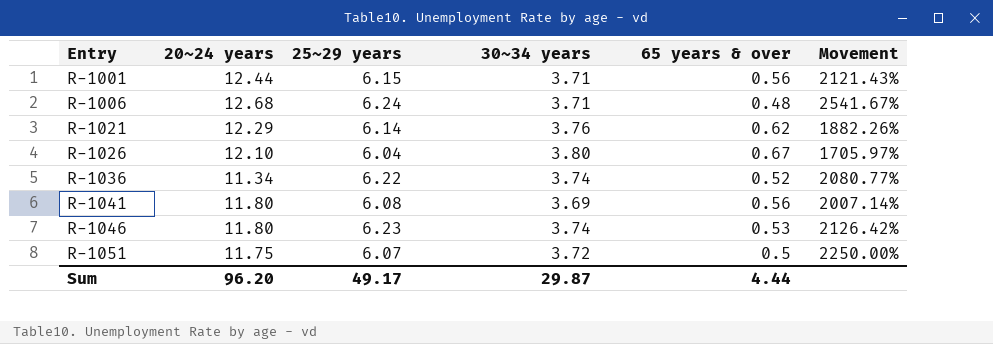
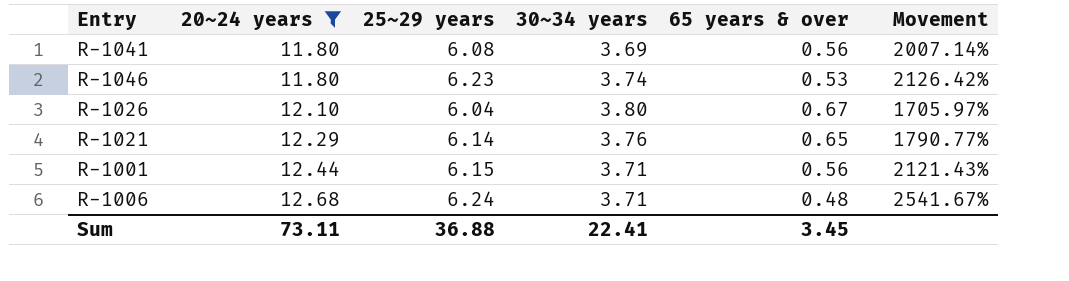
filter: none -> 20~24 years >= 11.80
row order: Entry ascending -> 20~24 years ascending
R-1021 | 65 years & over: 0.62 -> 0.65
R-1021 | Movement: 1882.26% -> 1790.77%
Sum | 20~24 years: 96.20 -> 73.11
Sum | 25~29 years: 49.17 -> 36.88
Sum | 30~34 years: 29.87 -> 22.41
Sum | 65 years & over: 4.44 -> 3.45

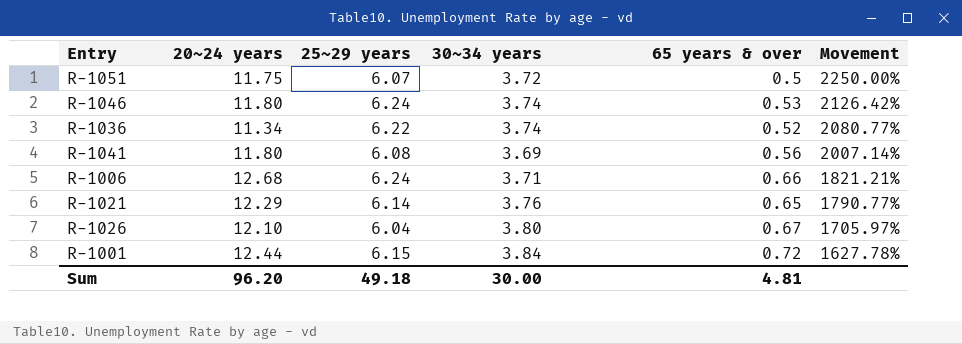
filter: 20~24 years >= 11.80 -> none
row order: 20~24 years ascending -> Movement descending
R-1046 | 25~29 years: 6.23 -> 6.24
R-1006 | 65 years & over: 0.48 -> 0.66
R-1006 | Movement: 2541.67% -> 1821.21%
R-1001 | 30~34 years: 3.71 -> 3.84
R-1001 | 65 years & over: 0.56 -> 0.72
R-1001 | Movement: 2121.43% -> 1627.78%
Sum | 20~24 years: 73.11 -> 96.20
Sum | 25~29 years: 36.88 -> 49.18
Sum | 30~34 years: 22.41 -> 30.00
Sum | 65 years & over: 3.45 -> 4.81

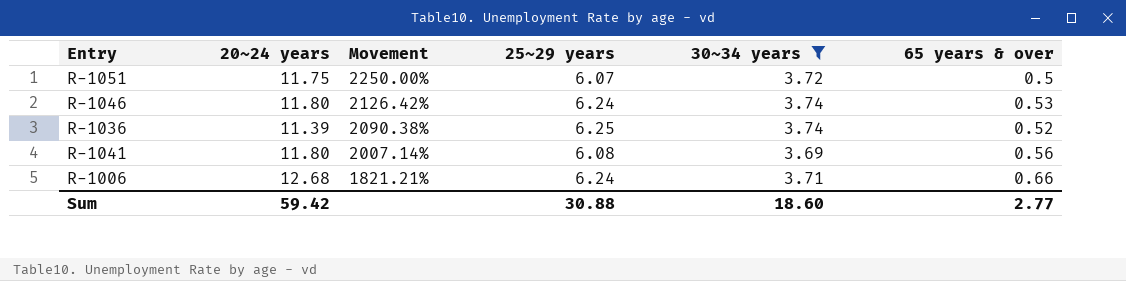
filter: none -> 30~34 years <= 3.74
column Movement | position: 6 -> 3
R-1036 | 20~24 years: 11.34 -> 11.39
R-1036 | Movement: 2080.77% -> 2090.38%
R-1036 | 25~29 years: 6.22 -> 6.25
Sum | 20~24 years: 96.20 -> 59.42
Sum | 25~29 years: 49.18 -> 30.88
Sum | 30~34 years: 30.00 -> 18.60
Sum | 65 years & over: 4.81 -> 2.77

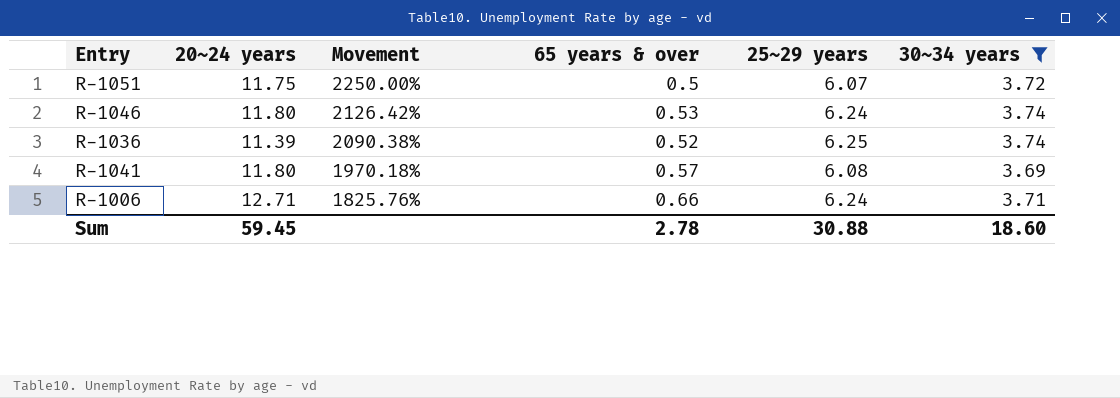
column 65 years & over | position: 6 -> 4
R-1041 | Movement: 2007.14% -> 1970.18%
R-1041 | 65 years & over: 0.56 -> 0.57
R-1006 | 20~24 years: 12.68 -> 12.71
R-1006 | Movement: 1821.21% -> 1825.76%
Sum | 20~24 years: 59.42 -> 59.45
Sum | 65 years & over: 2.77 -> 2.78

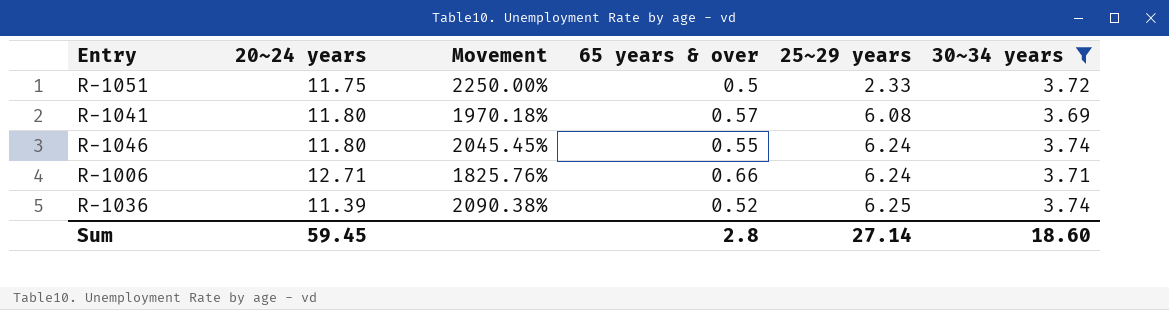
row order: Movement descending -> 25~29 years ascending
R-1051 | 25~29 years: 6.07 -> 2.33
R-1046 | Movement: 2126.42% -> 2045.45%
R-1046 | 65 years & over: 0.53 -> 0.55
Sum | 65 years & over: 2.78 -> 2.8
Sum | 25~29 years: 30.88 -> 27.14

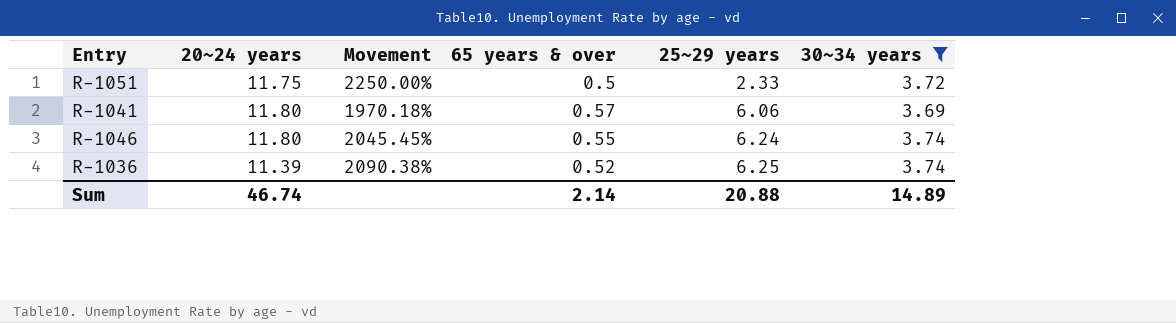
row R-1006: 12.71 | 1825.76% | 0.66 | 6.24 | 3.71 -> none
R-1041 | 25~29 years: 6.08 -> 6.06
Sum | 20~24 years: 59.45 -> 46.74
Sum | 65 years & over: 2.8 -> 2.14
Sum | 25~29 years: 27.14 -> 20.88
Sum | 30~34 years: 18.60 -> 14.89

